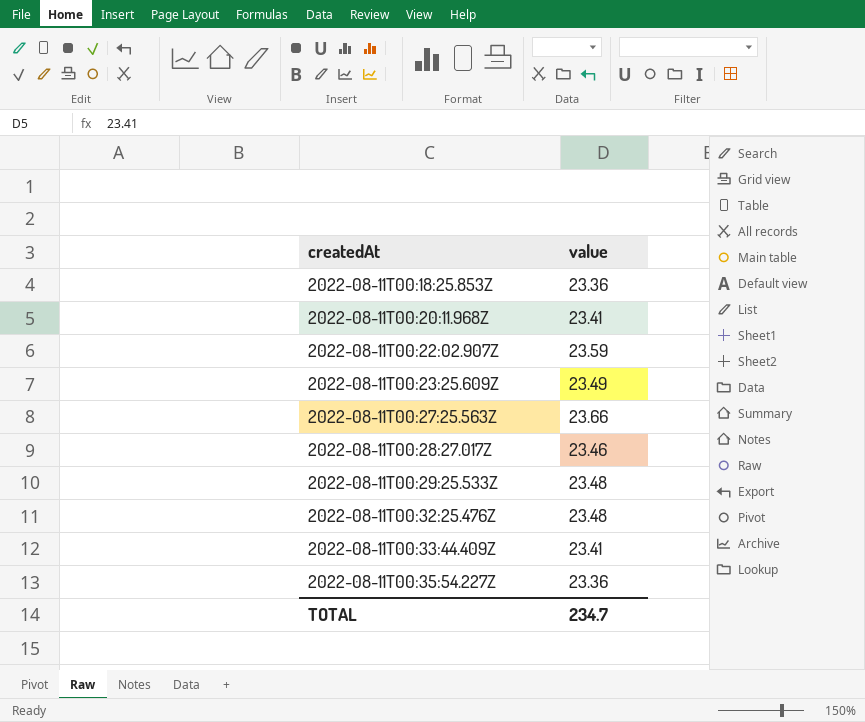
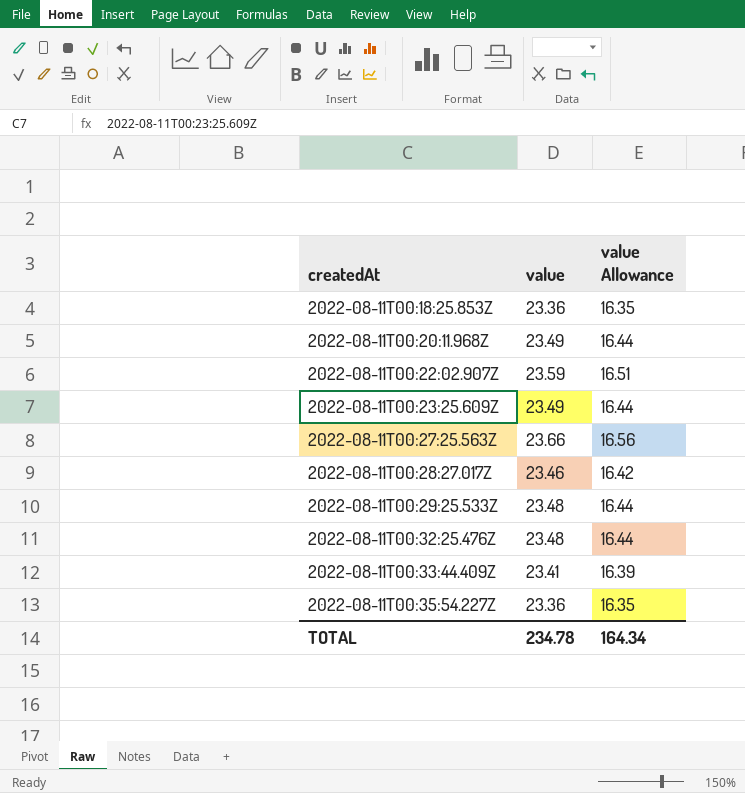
column value Allowance | formula: none -> [value] * 0.7
2022-08-11T00:20:11.968Z | value: 23.41 -> 23.49
TOTAL | value: 234.7 -> 234.78

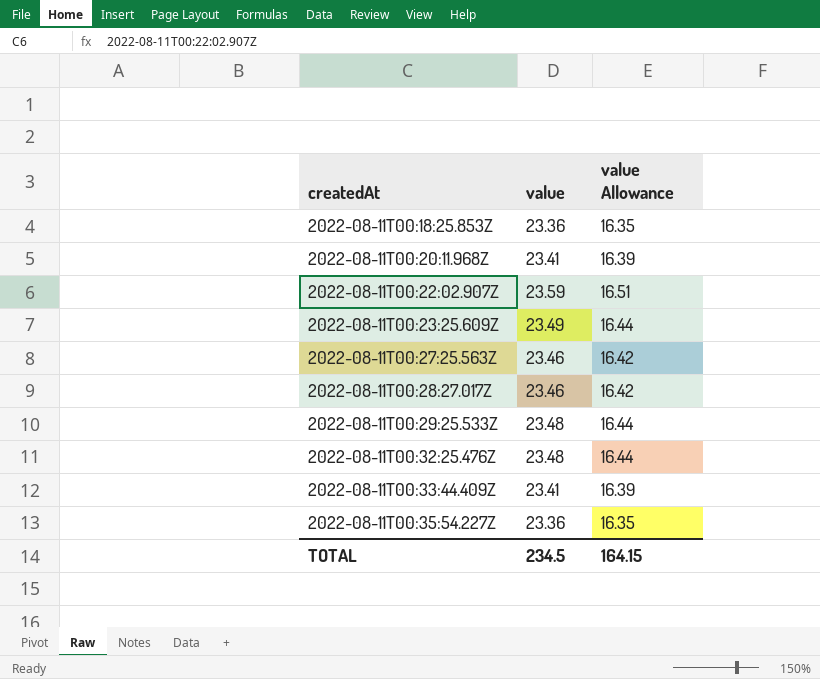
2022-08-11T00:20:11.968Z | value: 23.49 -> 23.41
2022-08-11T00:20:11.968Z | value Allowance: 16.44 -> 16.39
2022-08-11T00:27:25.563Z | value: 23.66 -> 23.46
2022-08-11T00:27:25.563Z | value Allowance: 16.56 -> 16.42
TOTAL | value: 234.78 -> 234.5
TOTAL | value Allowance: 164.34 -> 164.15

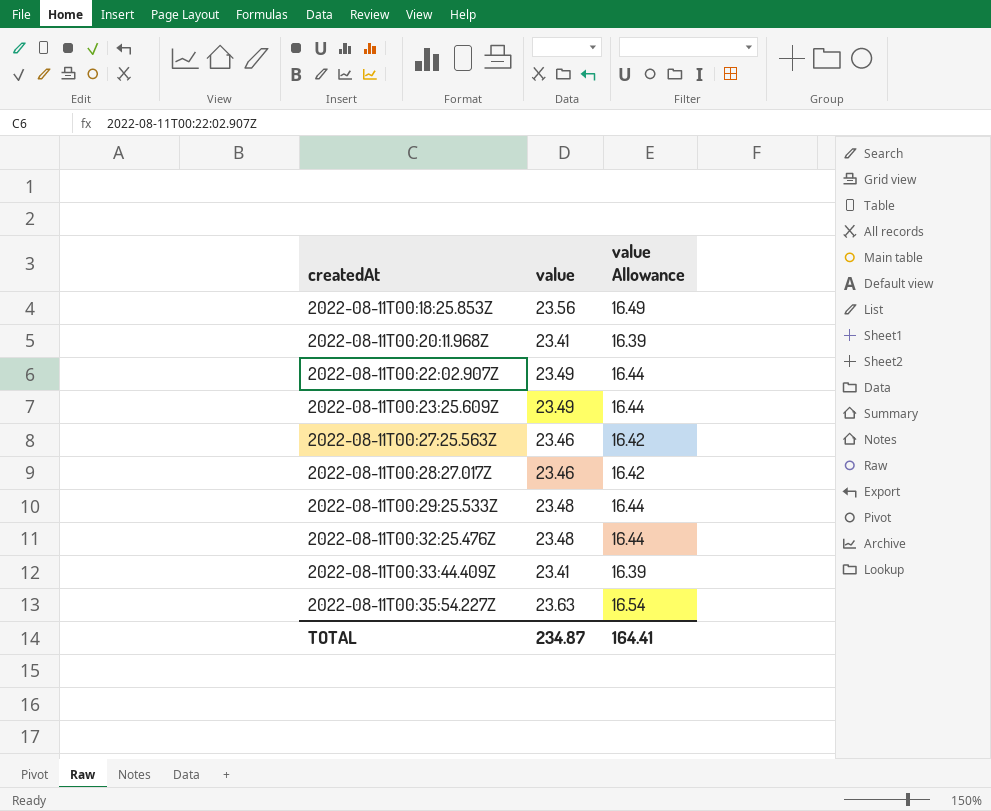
2022-08-11T00:18:25.853Z | value: 23.36 -> 23.56
2022-08-11T00:18:25.853Z | value Allowance: 16.35 -> 16.49
2022-08-11T00:22:02.907Z | value: 23.59 -> 23.49
2022-08-11T00:22:02.907Z | value Allowance: 16.51 -> 16.44
2022-08-11T00:35:54.227Z | value: 23.36 -> 23.63
2022-08-11T00:35:54.227Z | value Allowance: 16.35 -> 16.54
TOTAL | value: 234.5 -> 234.87
TOTAL | value Allowance: 164.15 -> 164.41

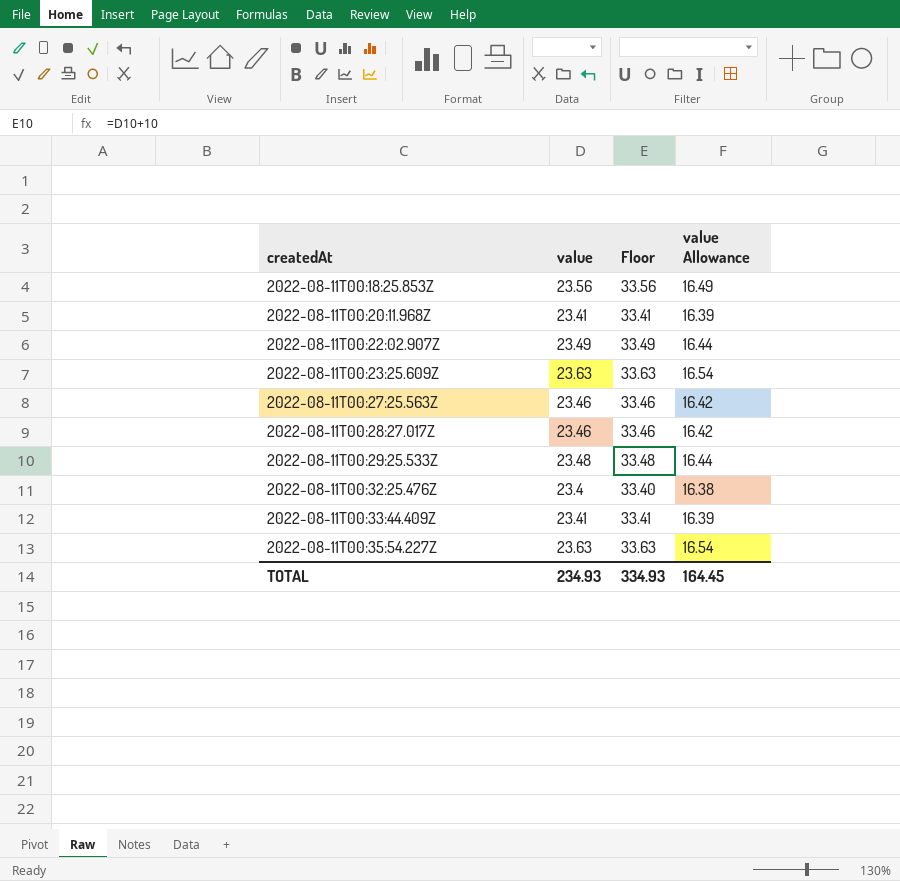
column Floor | formula: none -> [value] + 10
2022-08-11T00:23:25.609Z | value: 23.49 -> 23.63
2022-08-11T00:23:25.609Z | value Allowance: 16.44 -> 16.54
2022-08-11T00:32:25.476Z | value: 23.48 -> 23.4
2022-08-11T00:32:25.476Z | value Allowance: 16.44 -> 16.38
TOTAL | value: 234.87 -> 234.93
TOTAL | value Allowance: 164.41 -> 164.45

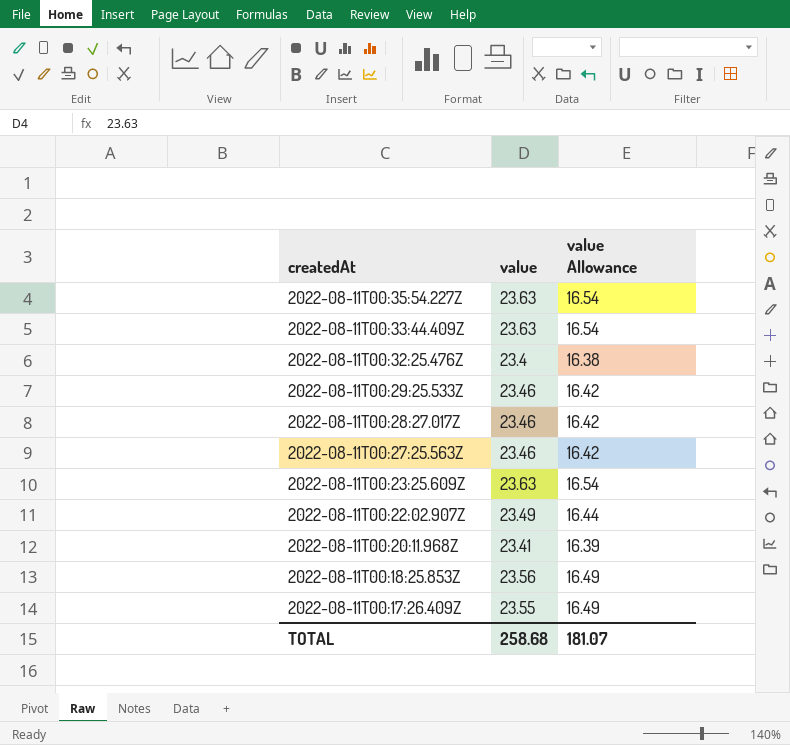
row order: createdAt ascending -> createdAt descending
column Floor | formula: [value] + 10 -> none
2022-08-11T00:33:44.409Z | value: 23.41 -> 23.63
2022-08-11T00:33:44.409Z | value Allowance: 16.39 -> 16.54
2022-08-11T00:29:25.533Z | value: 23.48 -> 23.46
2022-08-11T00:29:25.533Z | value Allowance: 16.44 -> 16.42
row 2022-08-11T00:17:26.409Z: none -> 23.55 | 16.49
TOTAL | value: 234.93 -> 258.68
TOTAL | value Allowance: 164.45 -> 181.07

